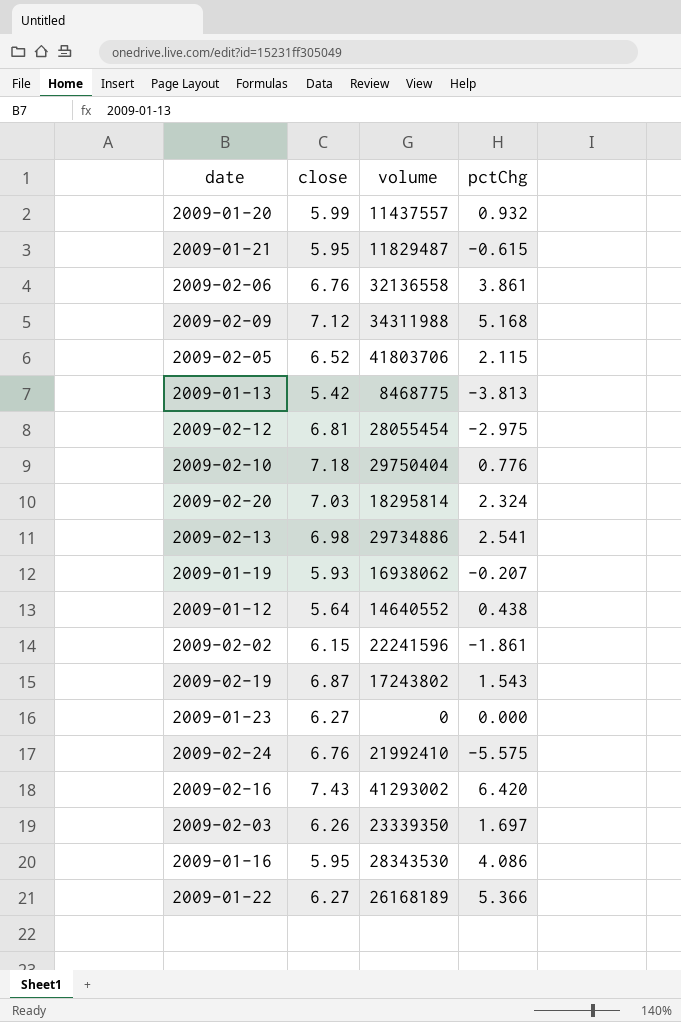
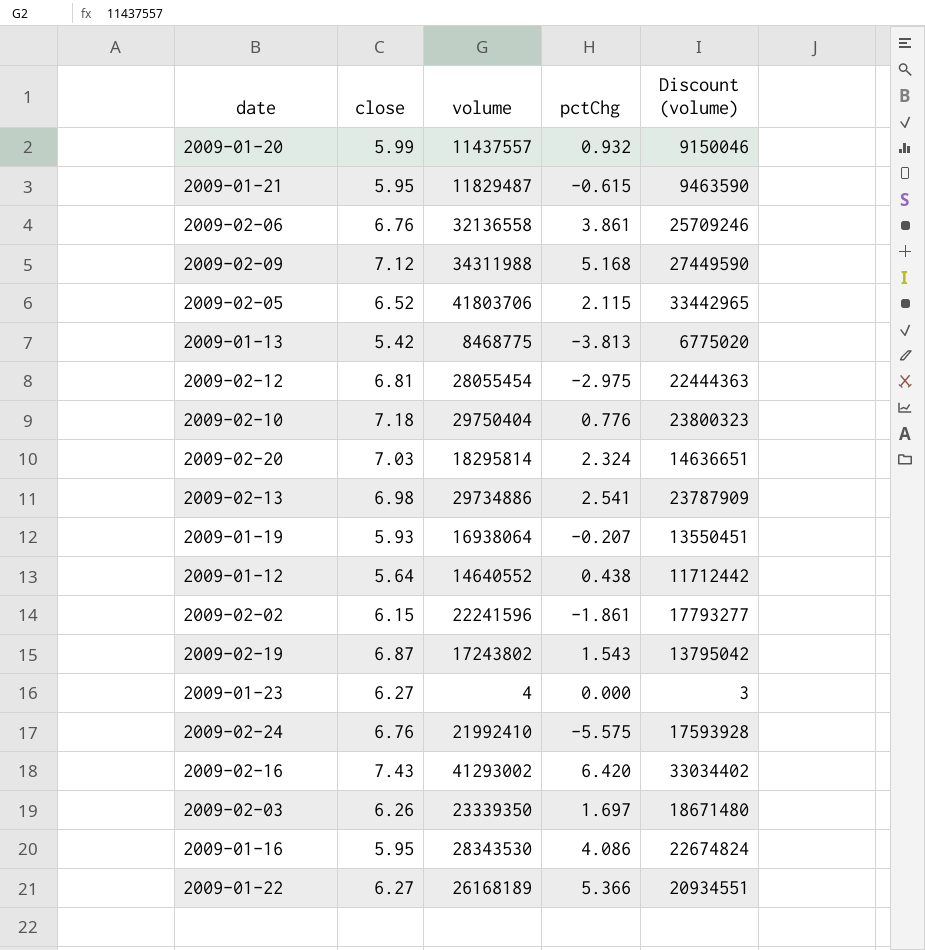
column Discount (volume) | formula: none -> [volume] * 0.8
2009-01-19 | volume: 16938062 -> 16938064
2009-01-23 | volume: 0 -> 4

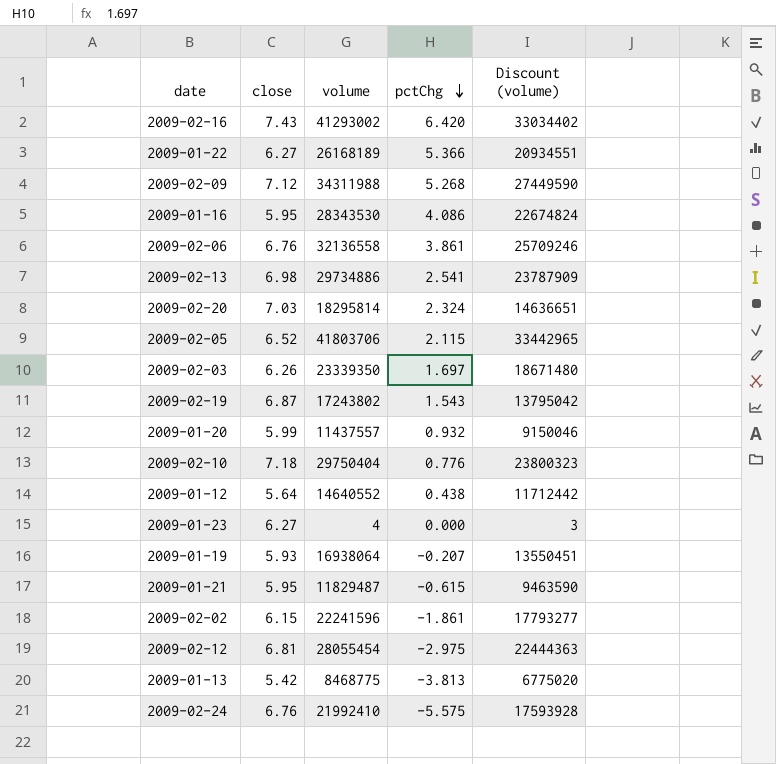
row order: none -> pctChg descending
2009-02-09 | pctChg: 5.168 -> 5.268

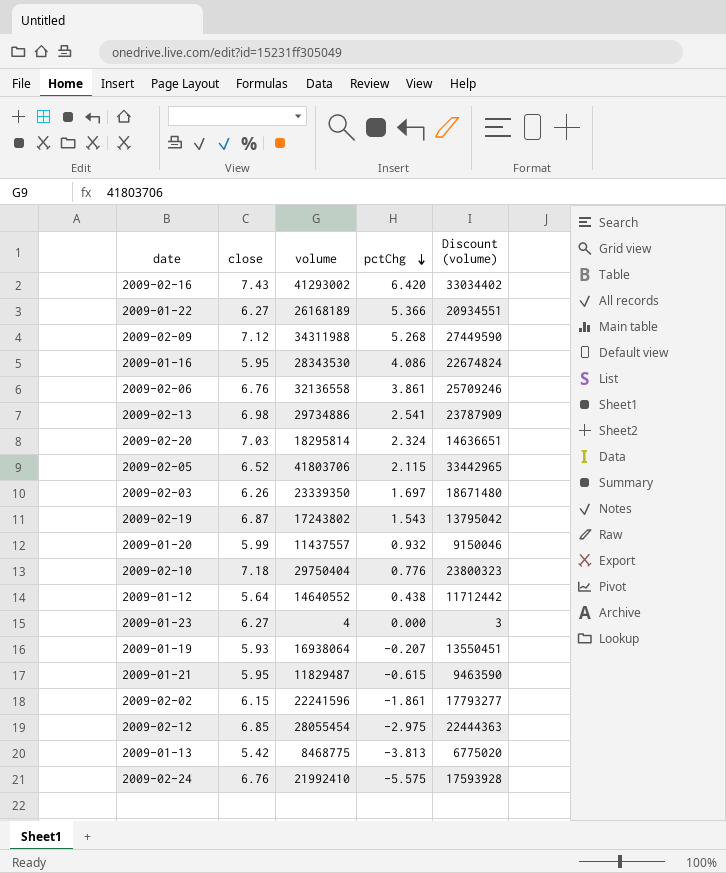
2009-02-12 | close: 6.81 -> 6.85

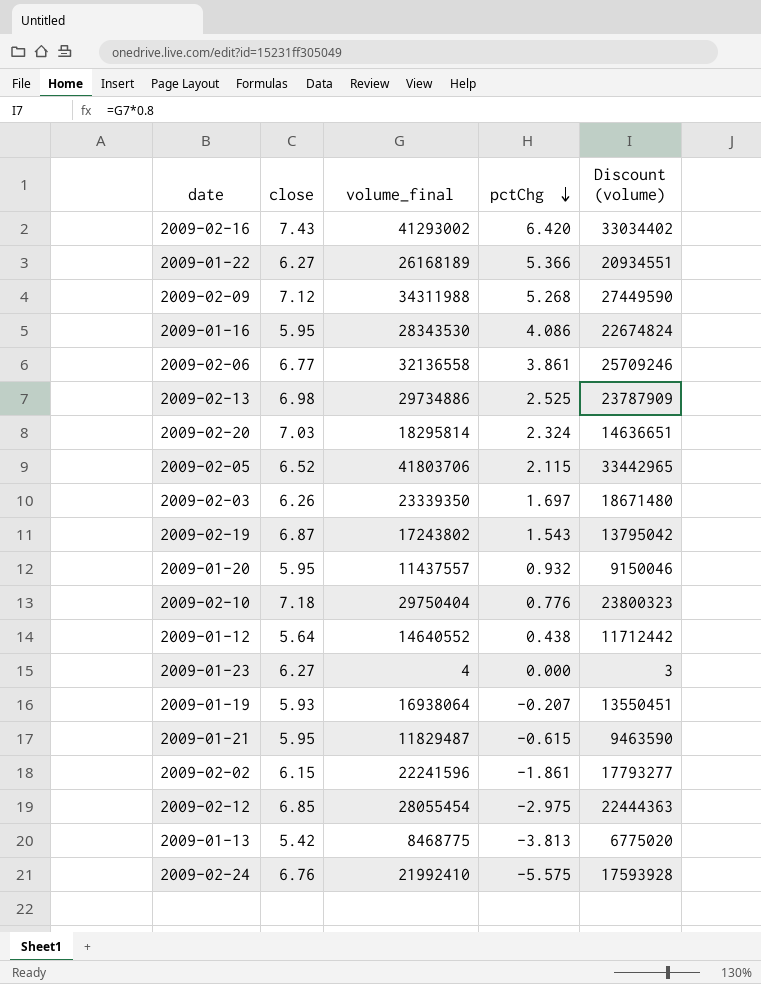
column name: volume -> volume_final
2009-02-06 | close: 6.76 -> 6.77
2009-02-13 | pctChg: 2.541 -> 2.525
2009-01-20 | close: 5.99 -> 5.95

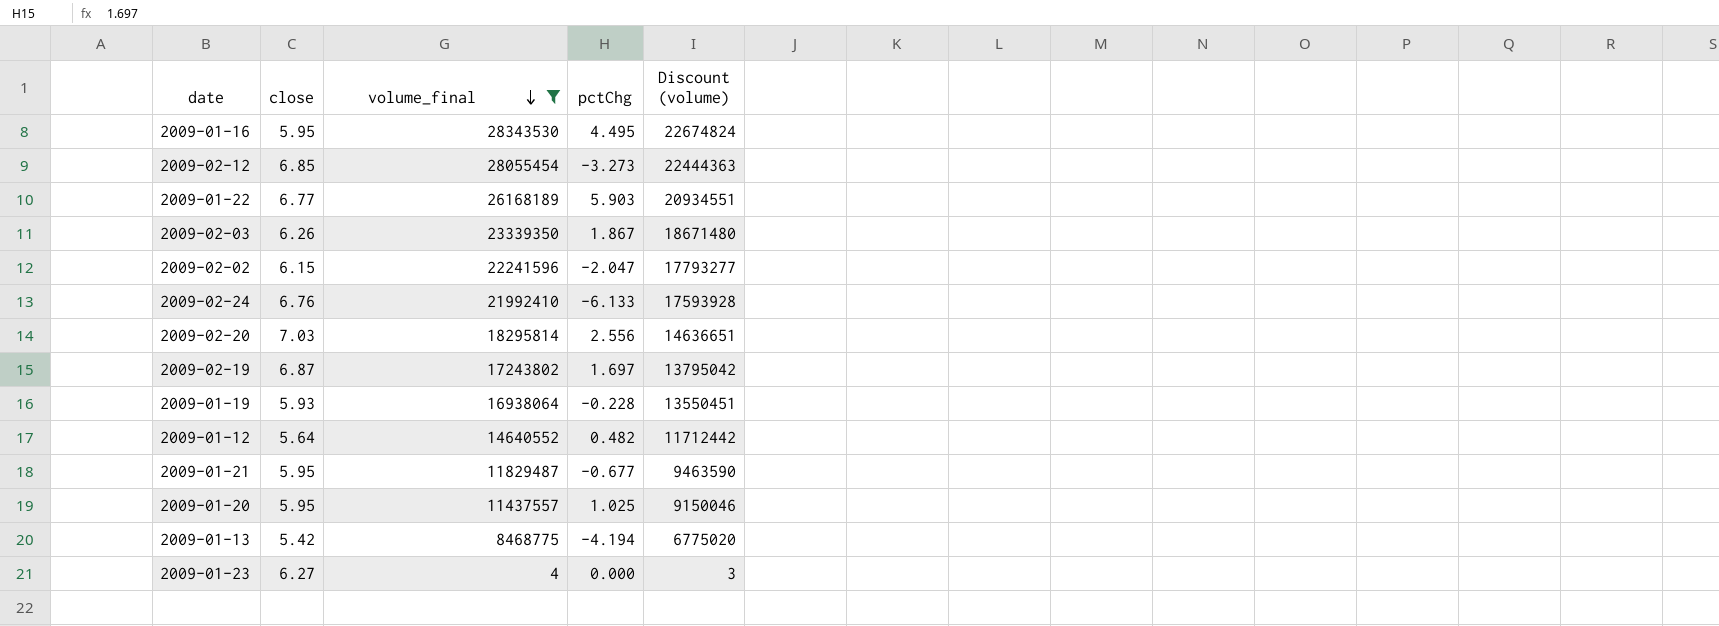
filter: none -> volume_final <= 28343530
row order: pctChg descending -> volume_final descending
2009-01-16 | pctChg: 4.086 -> 4.495
2009-02-12 | pctChg: -2.975 -> -3.273
2009-01-22 | close: 6.27 -> 6.77
2009-01-22 | pctChg: 5.366 -> 5.903
2009-02-03 | pctChg: 1.697 -> 1.867
2009-02-02 | pctChg: -1.861 -> -2.047
2009-02-24 | pctChg: -5.575 -> -6.133
2009-02-20 | pctChg: 2.324 -> 2.556
2009-02-19 | pctChg: 1.543 -> 1.697
2009-01-19 | pctChg: -0.207 -> -0.228
2009-01-12 | pctChg: 0.438 -> 0.482
2009-01-21 | pctChg: -0.615 -> -0.677
2009-01-20 | pctChg: 0.932 -> 1.025
2009-01-13 | pctChg: -3.813 -> -4.194

